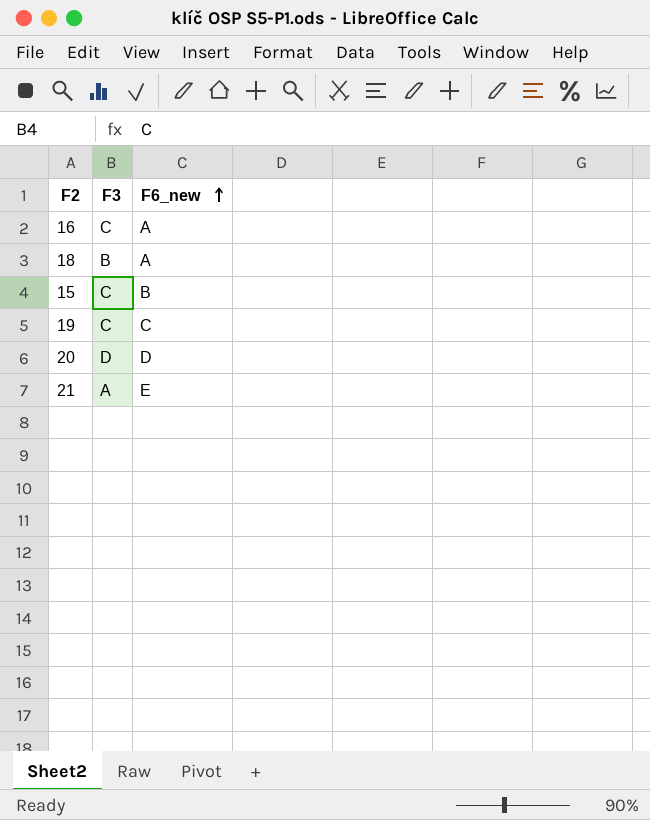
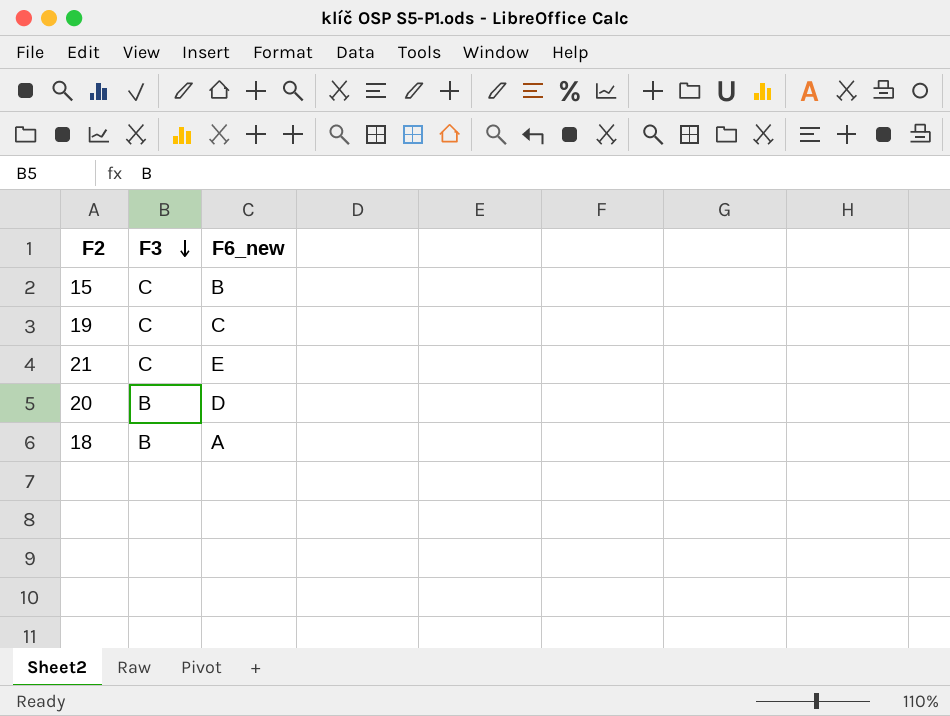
row order: F6_new ascending -> F3 descending
row 16: C | A -> none
21 | F3: A -> C
20 | F3: D -> B

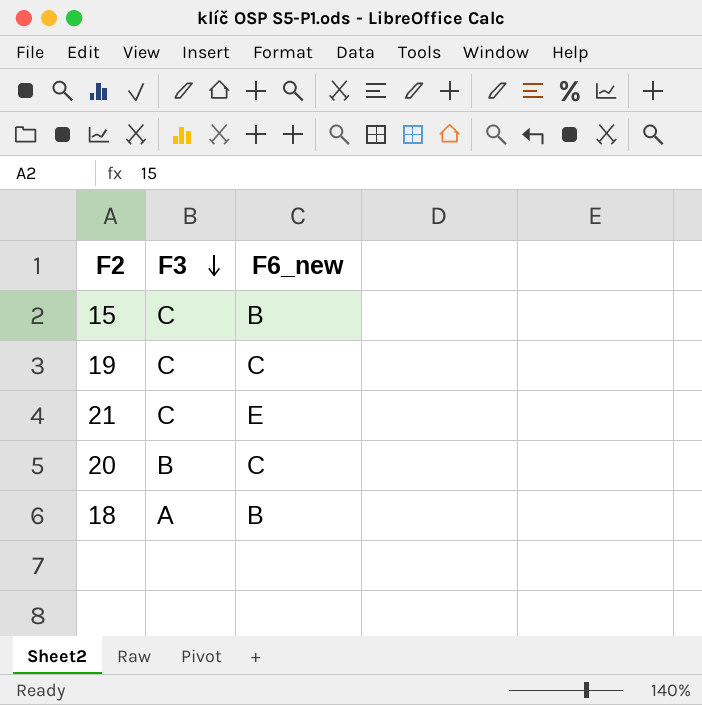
20 | F6_new: D -> C
18 | F3: B -> A
18 | F6_new: A -> B

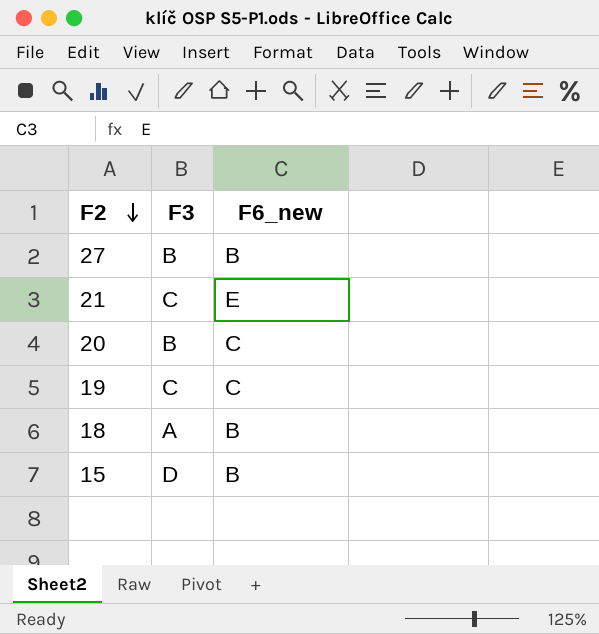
row order: F3 descending -> F2 descending
row 27: none -> B | B
15 | F3: C -> D

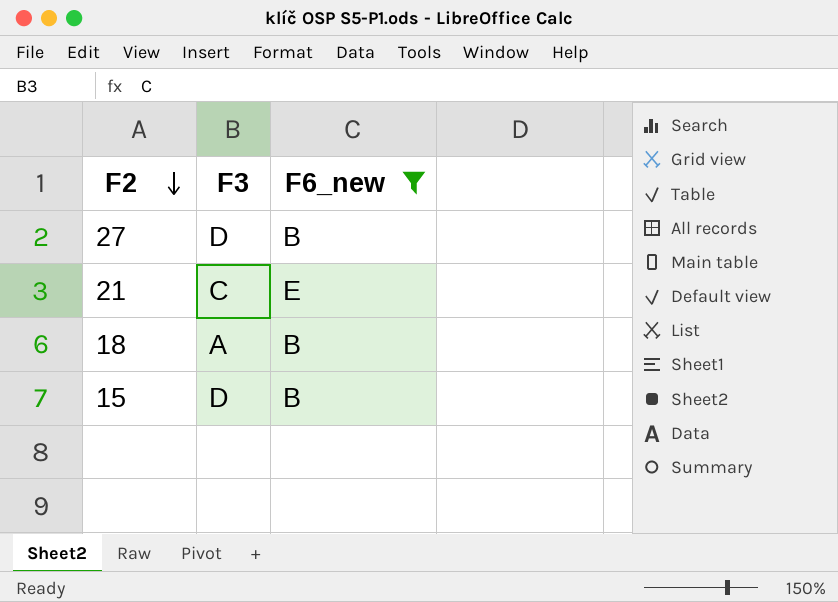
filter: none -> F6_new != C
27 | F3: B -> D

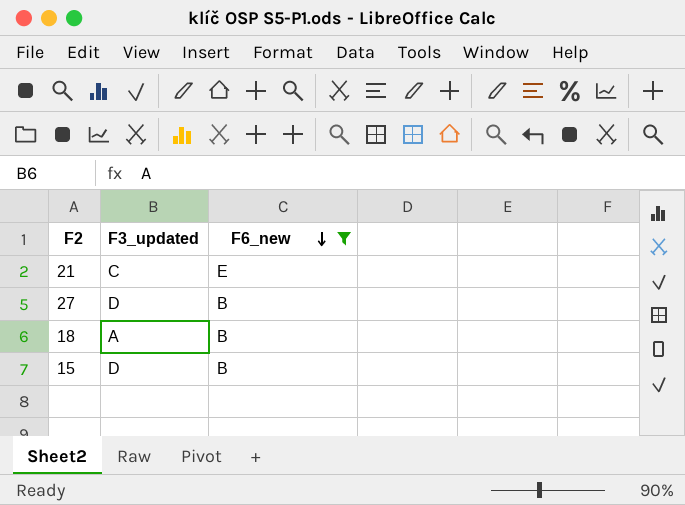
row order: F2 descending -> F6_new descending
column name: F3 -> F3_updated

